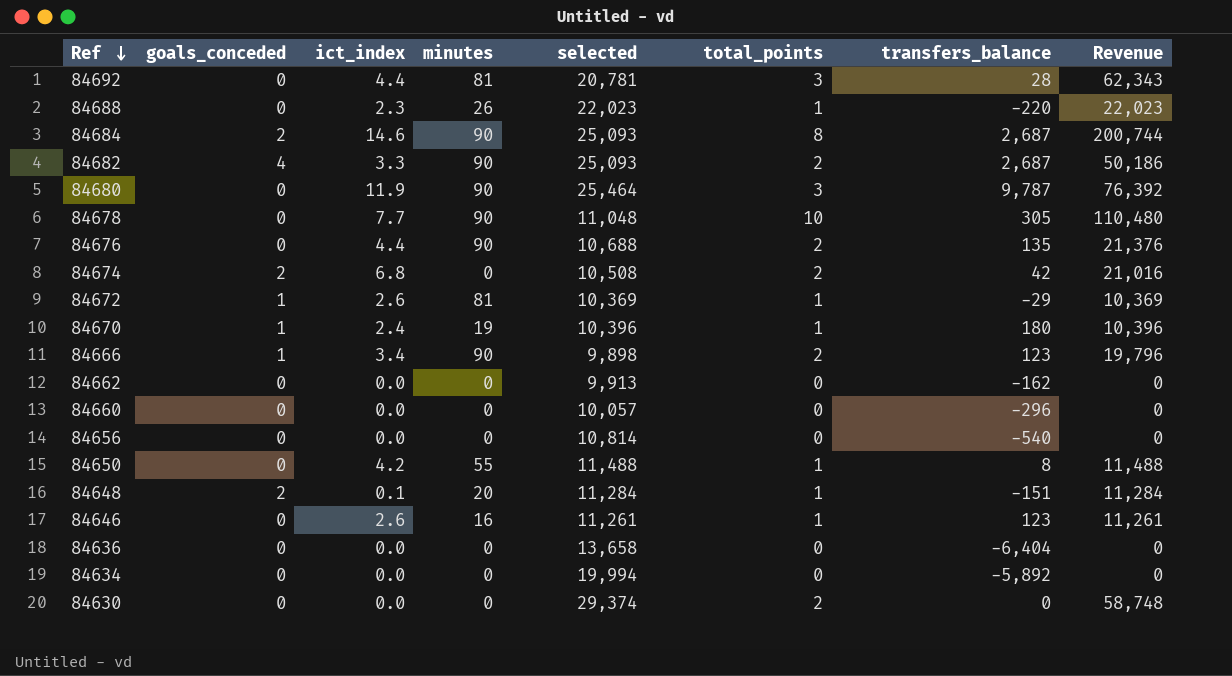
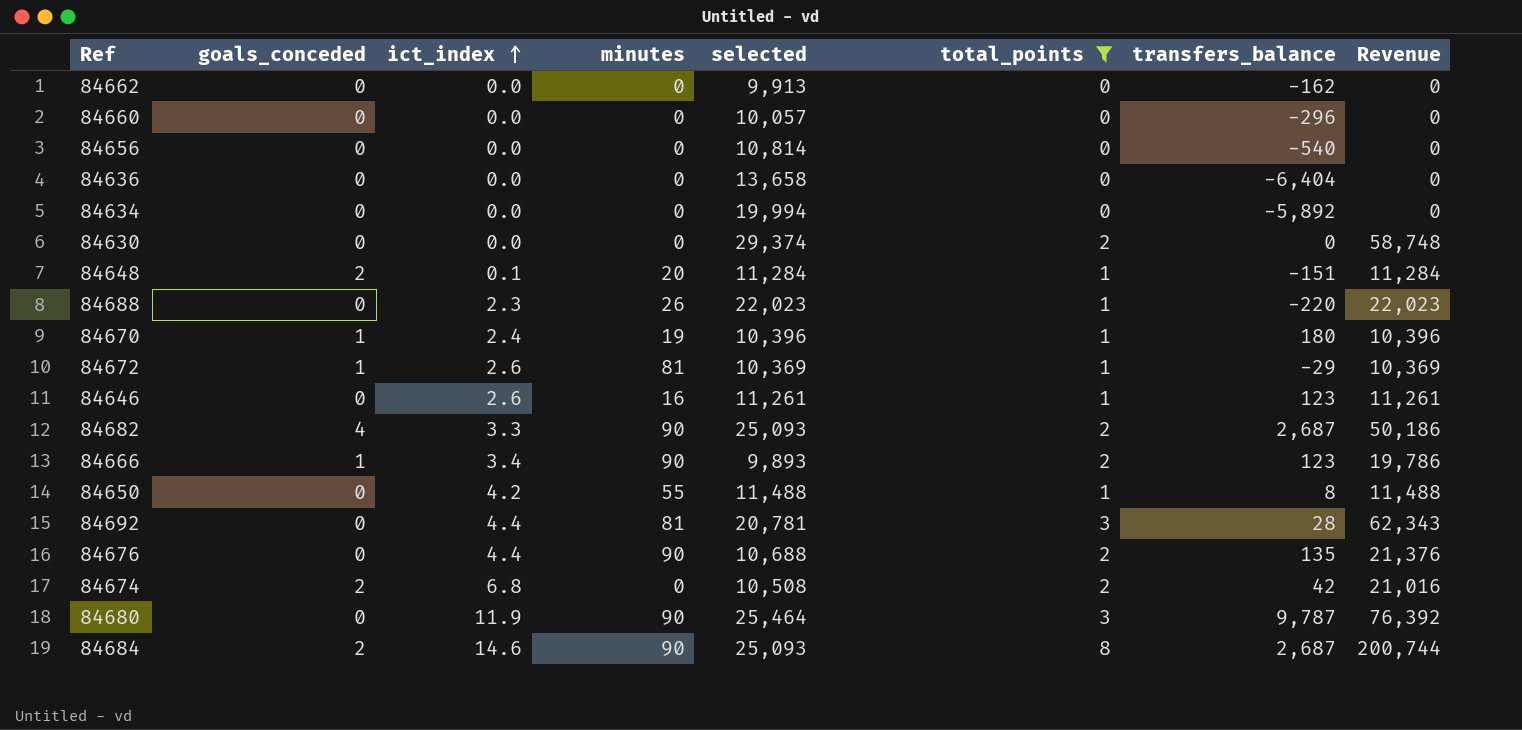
filter: none -> total_points != 10
row order: Ref descending -> ict_index ascending
84666 | selected: 9,898 -> 9,893
84666 | Revenue: 19,796 -> 19,786

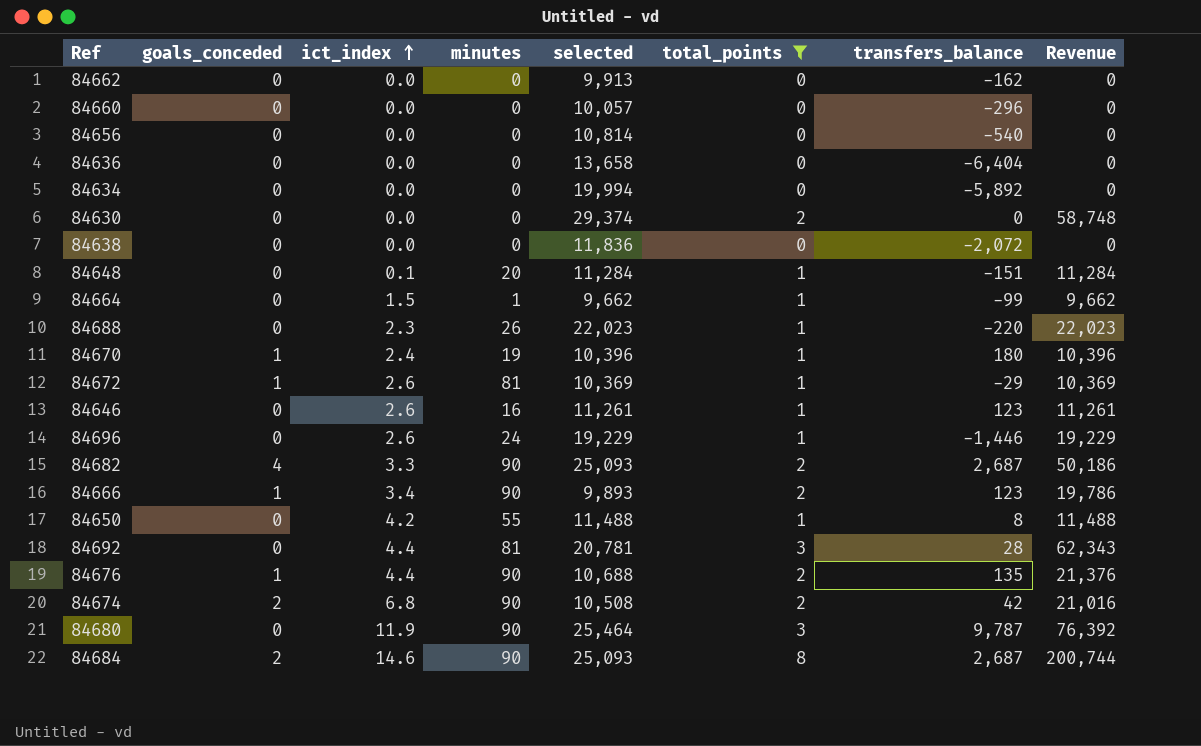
row 84638: none -> 0 | 0.0 | 0 | 11,836 | 0 | -2,072 | 0
84648 | goals_conceded: 2 -> 0
row 84664: none -> 0 | 1.5 | 1 | 9,662 | 1 | -99 | 9,662
row 84696: none -> 0 | 2.6 | 24 | 19,229 | 1 | -1,446 | 19,229
84676 | goals_conceded: 0 -> 1
84674 | minutes: 0 -> 90

